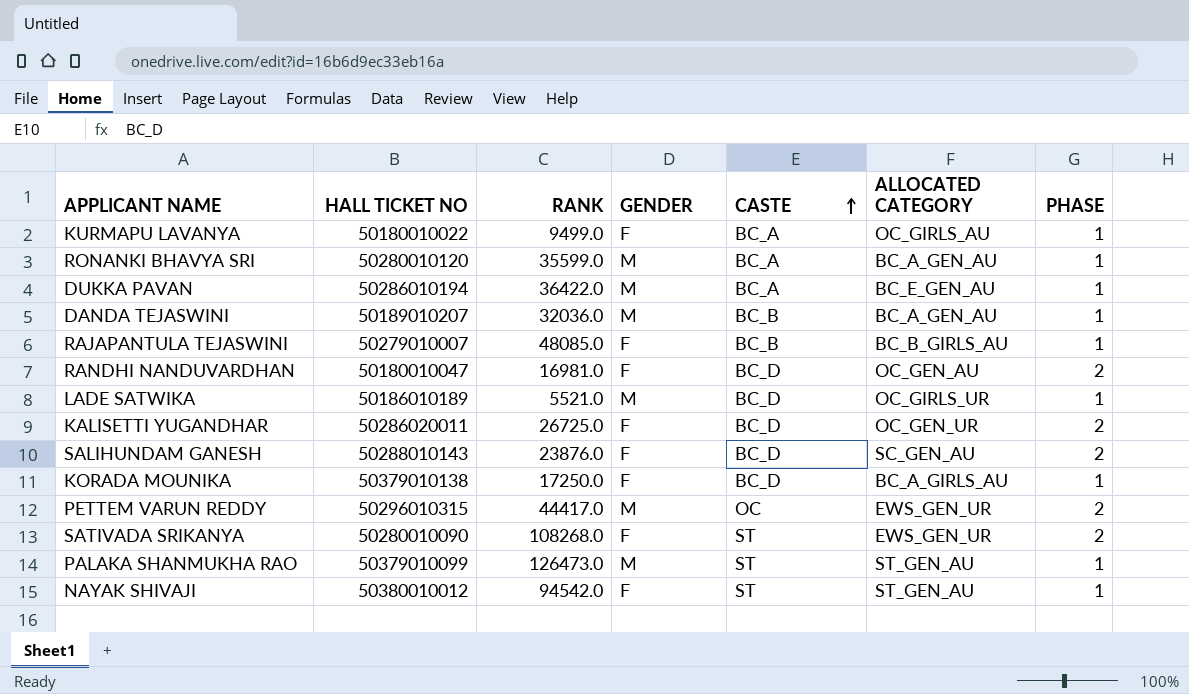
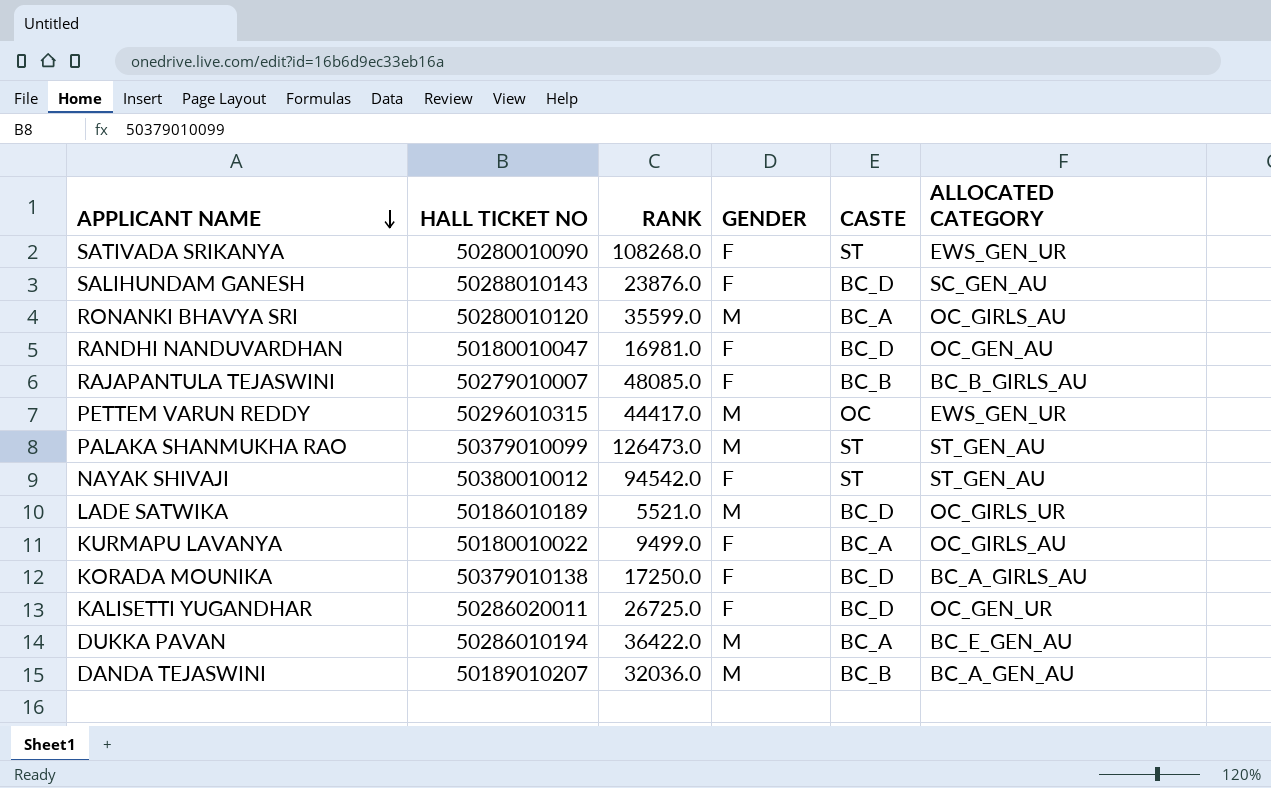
row order: CASTE ascending -> APPLICANT NAME descending
column PHASE | position: 7 -> none
RONANKI BHAVYA SRI | ALLOCATED CATEGORY: BC_A_GEN_AU -> OC_GIRLS_AU

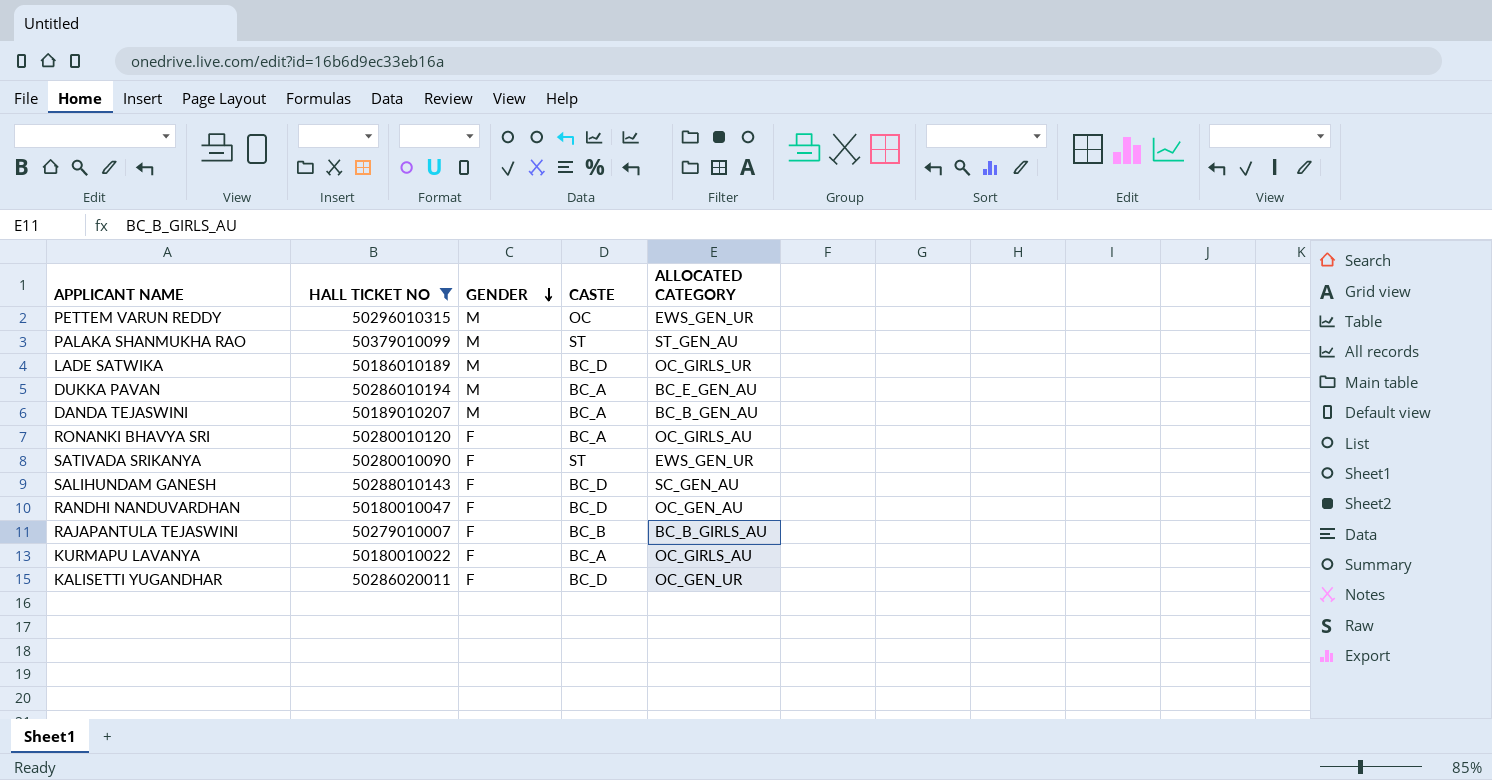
filter: none -> HALL TICKET NO <= 50379010099
row order: APPLICANT NAME descending -> GENDER descending
column RANK | position: 3 -> none
DANDA TEJASWINI | CASTE: BC_B -> BC_A
DANDA TEJASWINI | ALLOCATED CATEGORY: BC_A_GEN_AU -> BC_B_GEN_AU
RONANKI BHAVYA SRI | GENDER: M -> F

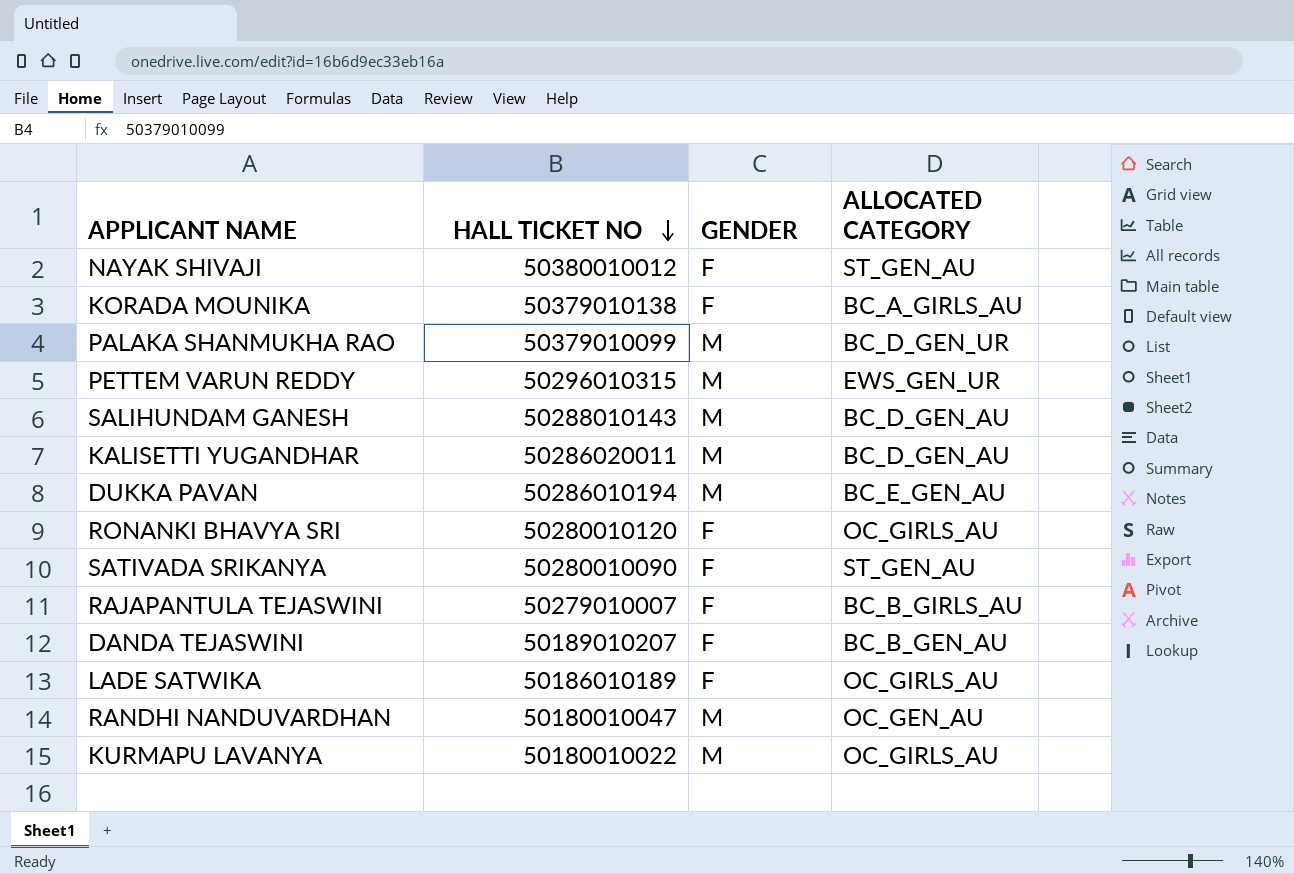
filter: HALL TICKET NO <= 50379010099 -> none
row order: GENDER descending -> HALL TICKET NO descending
column CASTE | position: 4 -> none
PALAKA SHANMUKHA RAO | ALLOCATED CATEGORY: ST_GEN_AU -> BC_D_GEN_UR
SALIHUNDAM GANESH | GENDER: F -> M
SALIHUNDAM GANESH | ALLOCATED CATEGORY: SC_GEN_AU -> BC_D_GEN_AU
KALISETTI YUGANDHAR | GENDER: F -> M
KALISETTI YUGANDHAR | ALLOCATED CATEGORY: OC_GEN_UR -> BC_D_GEN_AU
SATIVADA SRIKANYA | ALLOCATED CATEGORY: EWS_GEN_UR -> ST_GEN_AU
DANDA TEJASWINI | GENDER: M -> F
LADE SATWIKA | GENDER: M -> F
LADE SATWIKA | ALLOCATED CATEGORY: OC_GIRLS_UR -> OC_GIRLS_AU
RANDHI NANDUVARDHAN | GENDER: F -> M
KURMAPU LAVANYA | GENDER: F -> M

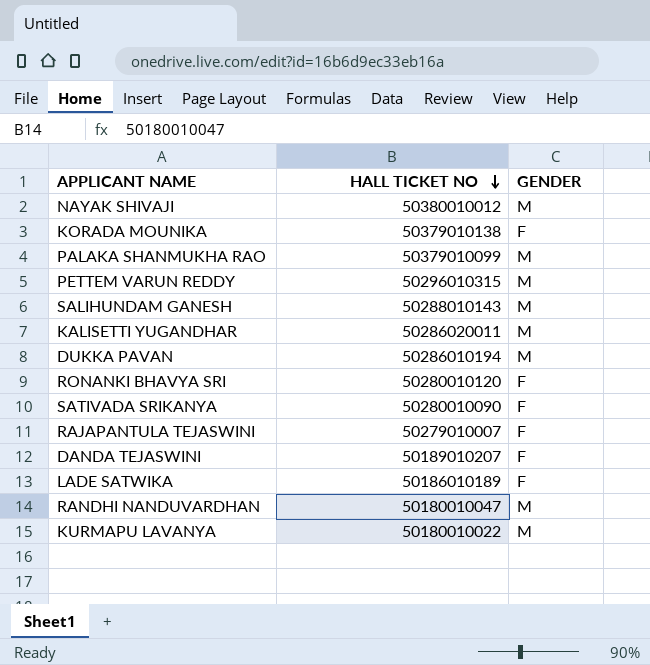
column ALLOCATED CATEGORY | position: 4 -> none
NAYAK SHIVAJI | GENDER: F -> M

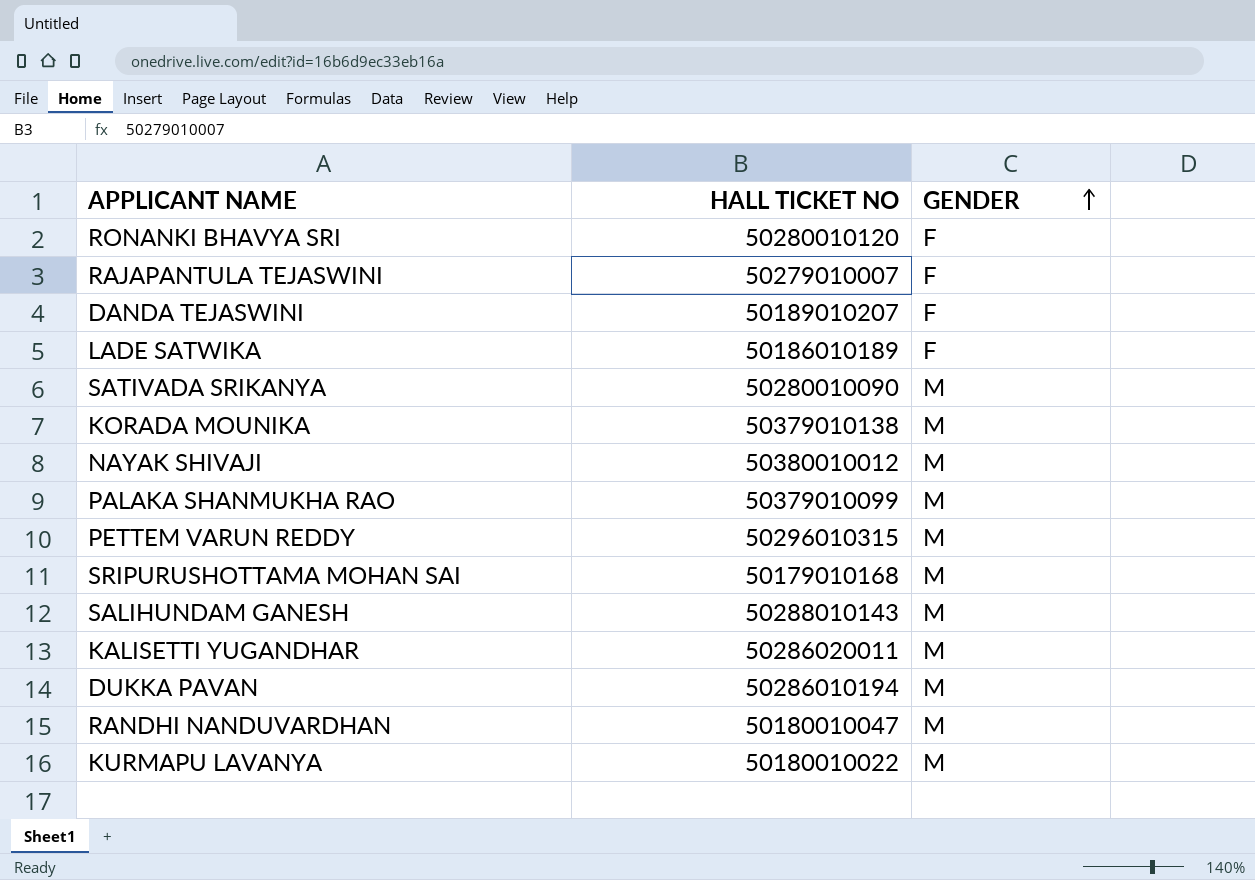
row order: HALL TICKET NO descending -> GENDER ascending
SATIVADA SRIKANYA | GENDER: F -> M
KORADA MOUNIKA | GENDER: F -> M
row SRIPURUSHOTTAMA MOHAN SAI: none -> 50179010168 | M

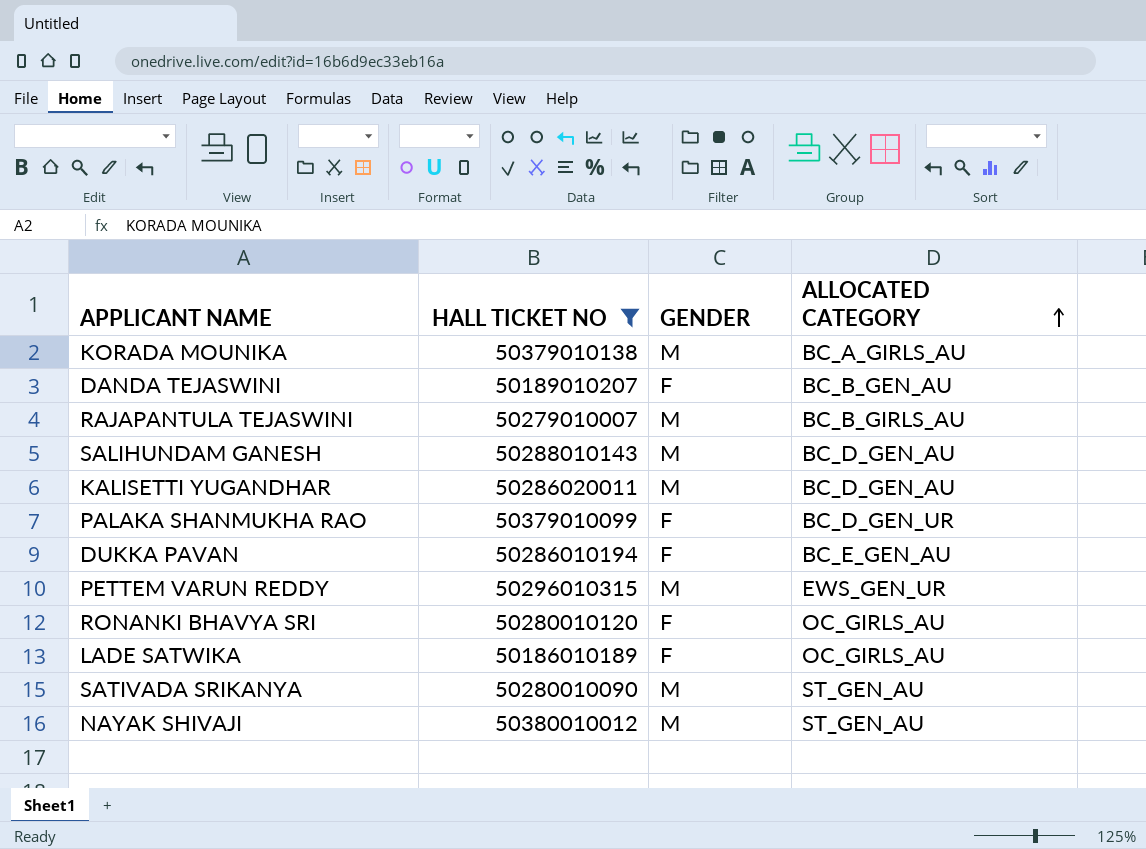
filter: none -> HALL TICKET NO >= 50186010189
row order: GENDER ascending -> ALLOCATED CATEGORY ascending
column ALLOCATED CATEGORY | position: none -> 4
RAJAPANTULA TEJASWINI | GENDER: F -> M
PALAKA SHANMUKHA RAO | GENDER: M -> F
DUKKA PAVAN | GENDER: M -> F

